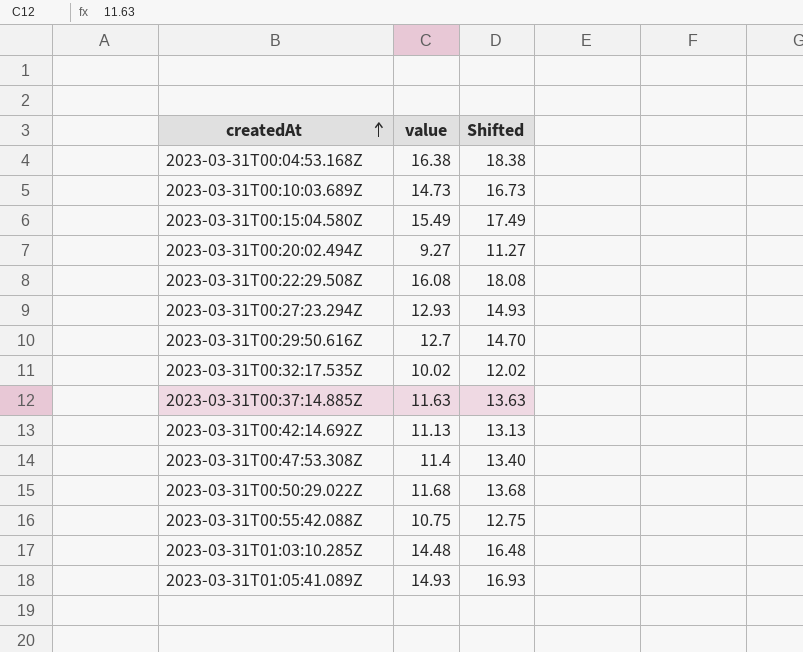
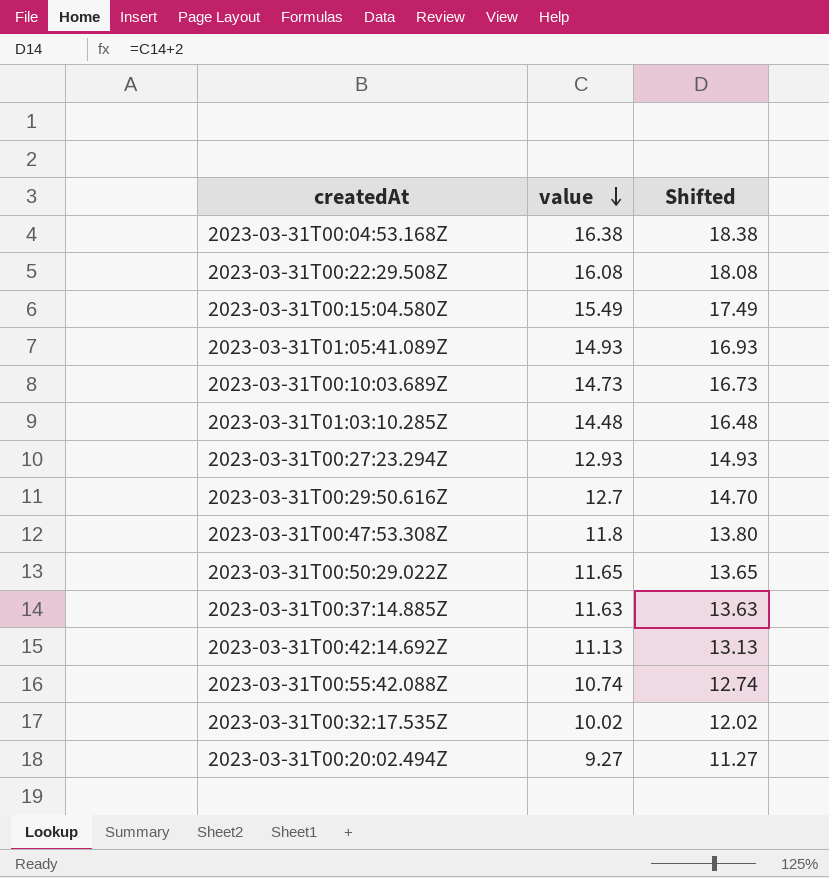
row order: createdAt ascending -> value descending
2023-03-31T00:47:53.308Z | value: 11.4 -> 11.8
2023-03-31T00:47:53.308Z | Shifted: 13.40 -> 13.80
2023-03-31T00:50:29.022Z | value: 11.68 -> 11.65
2023-03-31T00:50:29.022Z | Shifted: 13.68 -> 13.65
2023-03-31T00:55:42.088Z | value: 10.75 -> 10.74
2023-03-31T00:55:42.088Z | Shifted: 12.75 -> 12.74

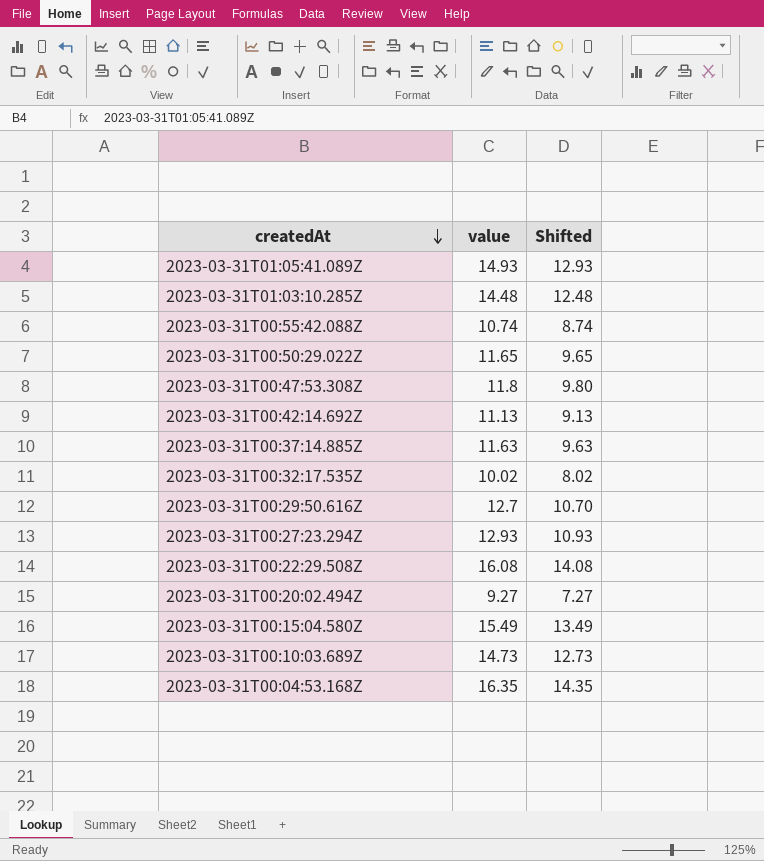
row order: value descending -> createdAt descending
column Shifted | formula: [value] + 2 -> [value] - 2
2023-03-31T00:04:53.168Z | value: 16.38 -> 16.35

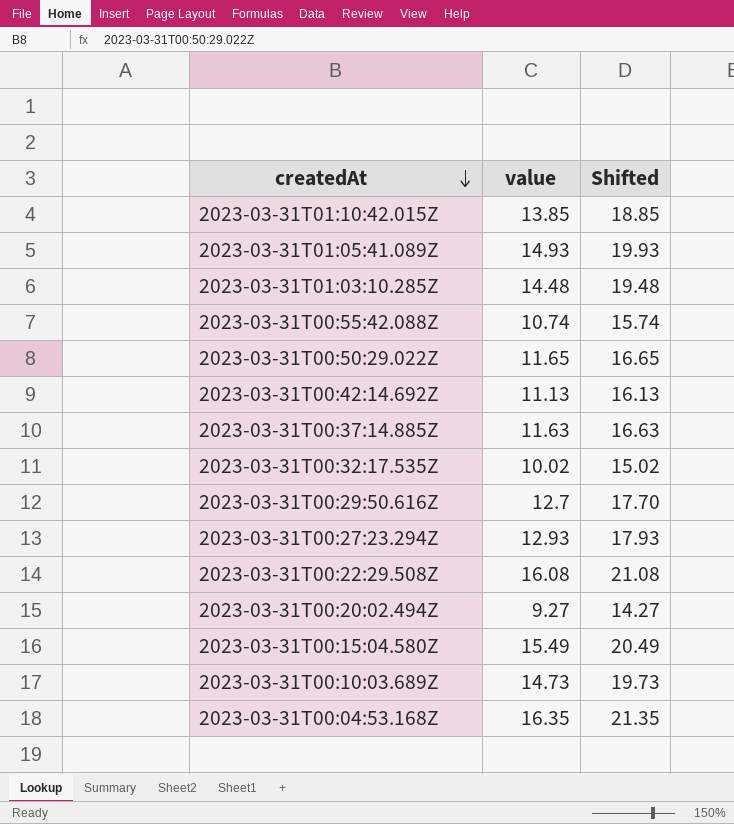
column Shifted | formula: [value] - 2 -> [value] + 5
row 2023-03-31T00:47:53.308Z: 11.8 | 9.80 -> none
row 2023-03-31T01:10:42.015Z: none -> 13.85 | 18.85

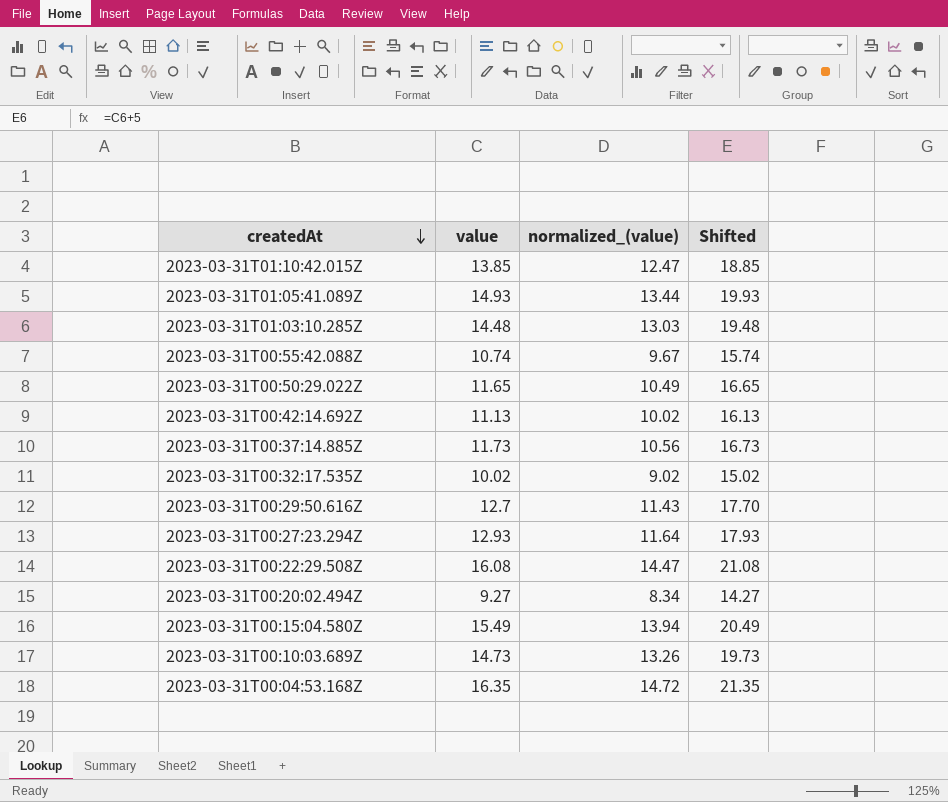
column normalized_(value) | formula: none -> [value] * 0.9
2023-03-31T00:37:14.885Z | value: 11.63 -> 11.73
2023-03-31T00:37:14.885Z | Shifted: 16.63 -> 16.73

